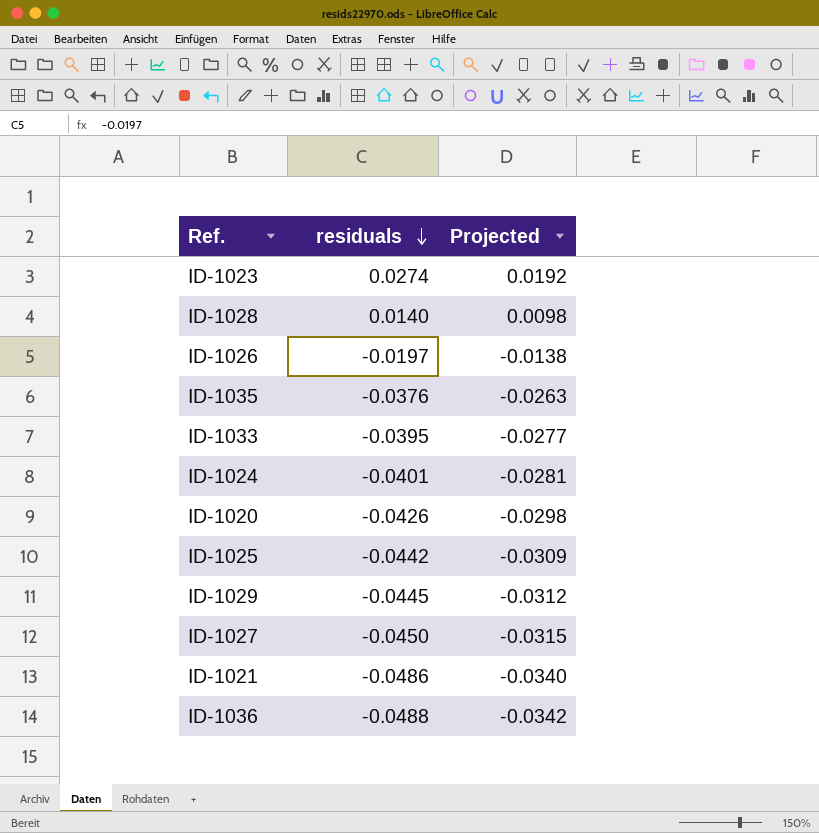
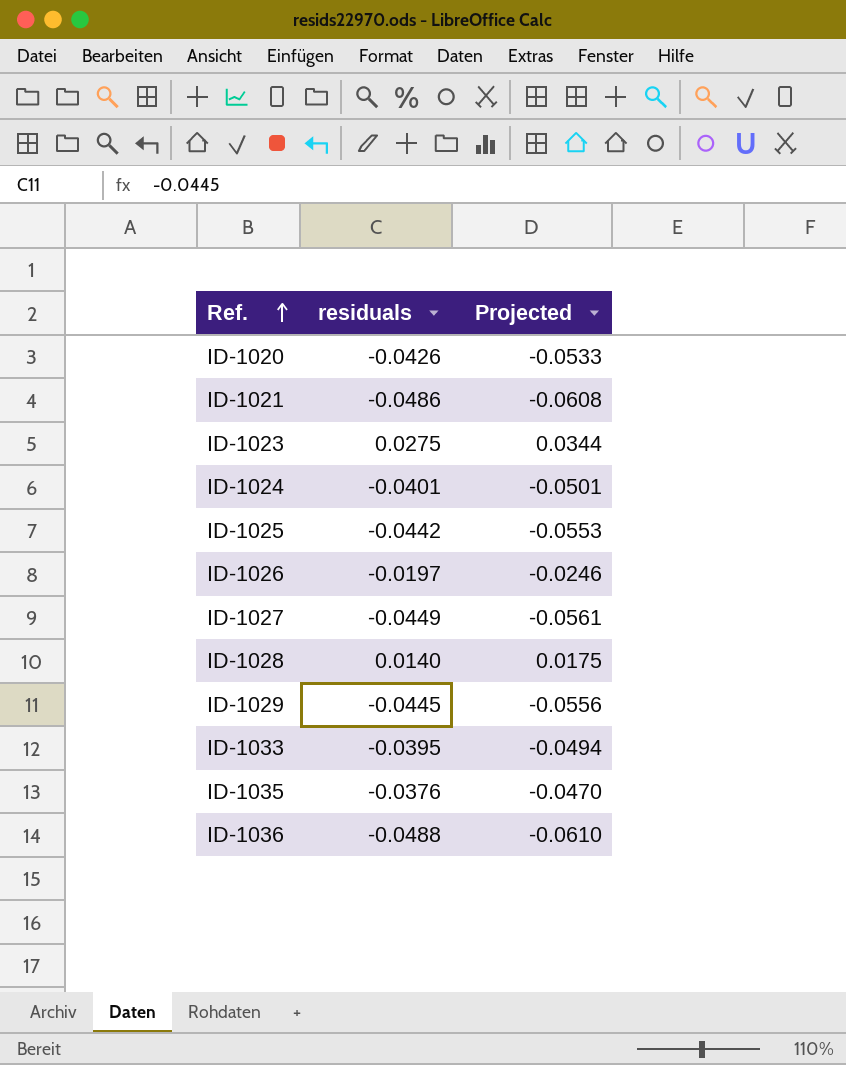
row order: residuals descending -> Ref. ascending
column Projected | formula: [residuals] * 0.7 -> [residuals] * 1.25
ID-1023 | residuals: 0.0274 -> 0.0275
ID-1027 | residuals: -0.0450 -> -0.0449

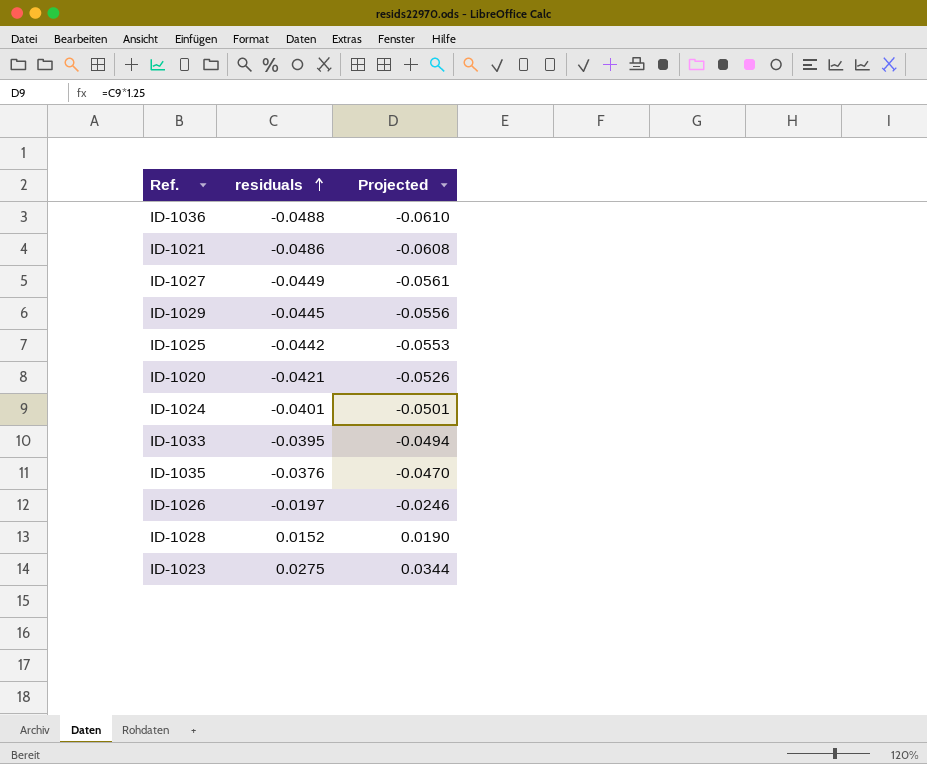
row order: Ref. ascending -> residuals ascending
ID-1020 | residuals: -0.0426 -> -0.0421
ID-1020 | Projected: -0.0533 -> -0.0526
ID-1028 | residuals: 0.0140 -> 0.0152
ID-1028 | Projected: 0.0175 -> 0.0190

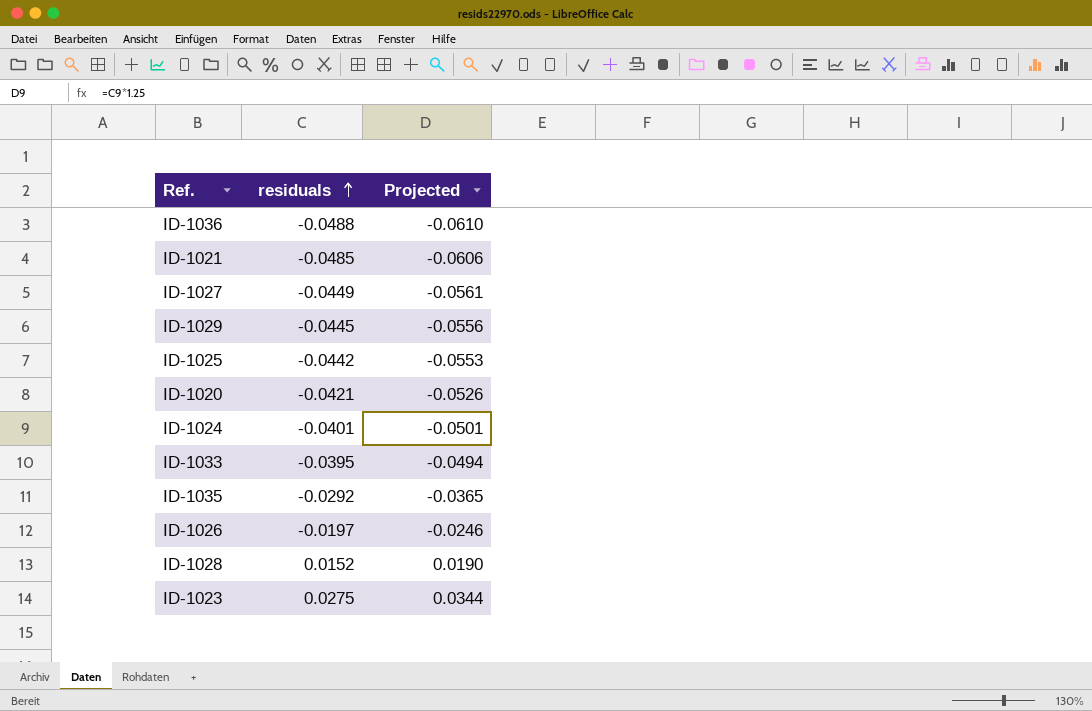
ID-1021 | residuals: -0.0486 -> -0.0485
ID-1021 | Projected: -0.0608 -> -0.0606
ID-1035 | residuals: -0.0376 -> -0.0292
ID-1035 | Projected: -0.0470 -> -0.0365

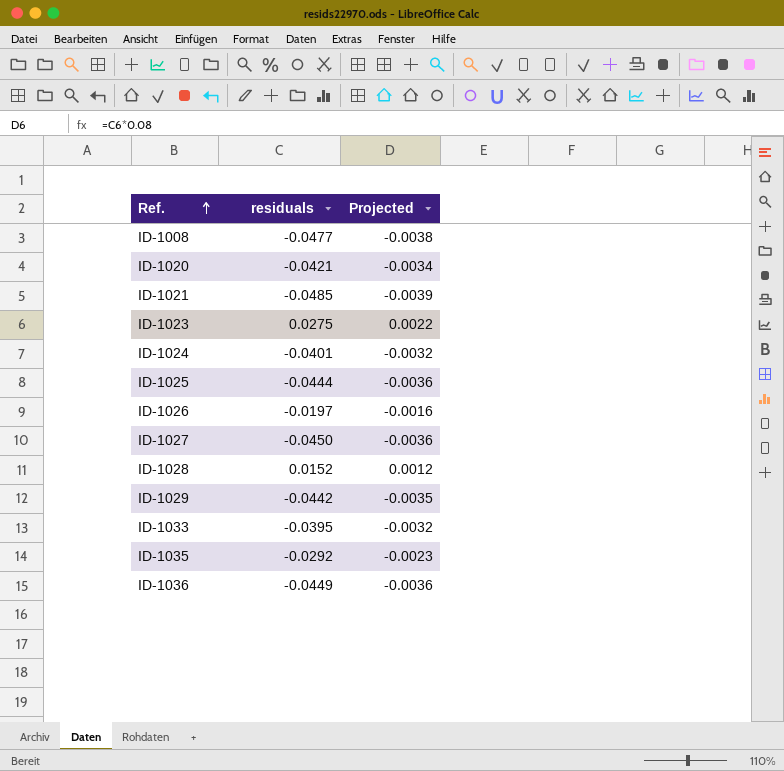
row order: residuals ascending -> Ref. ascending
column Projected | formula: [residuals] * 1.25 -> [residuals] * 0.08
row ID-1008: none -> -0.0477 | -0.0038
ID-1025 | residuals: -0.0442 -> -0.0444
ID-1027 | residuals: -0.0449 -> -0.0450
ID-1029 | residuals: -0.0445 -> -0.0442
ID-1036 | residuals: -0.0488 -> -0.0449

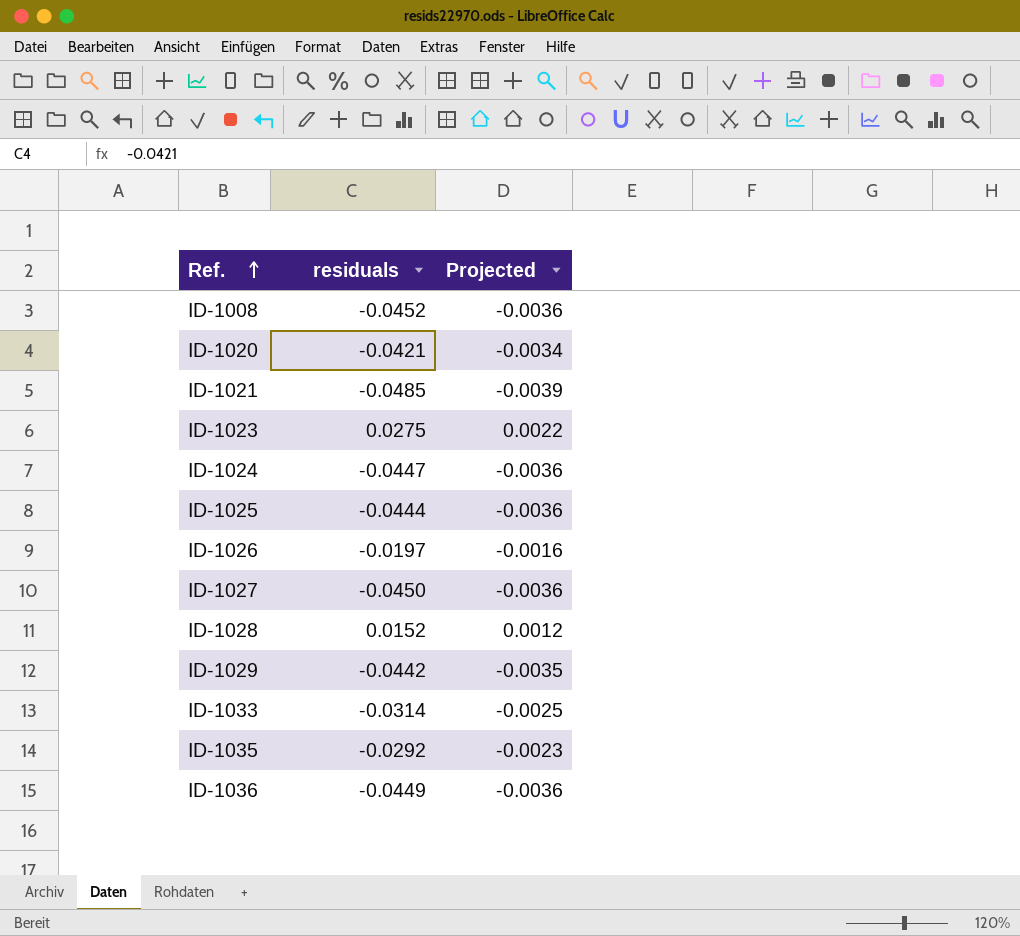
ID-1008 | residuals: -0.0477 -> -0.0452
ID-1008 | Projected: -0.0038 -> -0.0036
ID-1024 | residuals: -0.0401 -> -0.0447
ID-1024 | Projected: -0.0032 -> -0.0036
ID-1033 | residuals: -0.0395 -> -0.0314
ID-1033 | Projected: -0.0032 -> -0.0025

